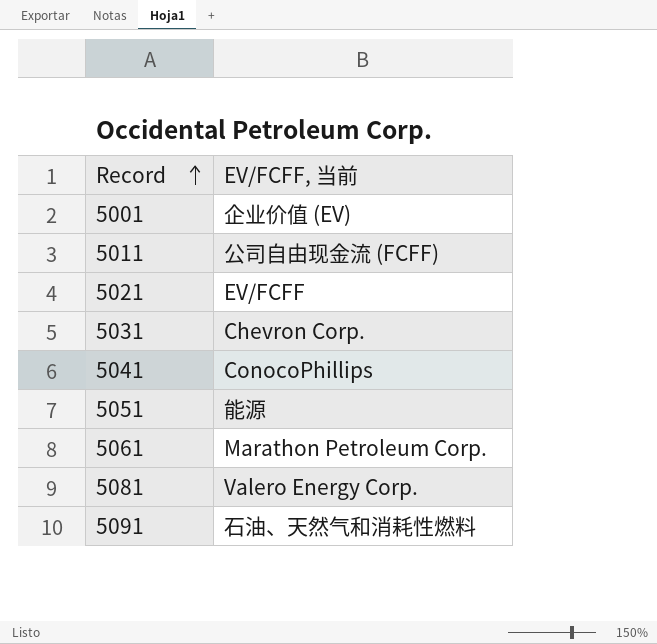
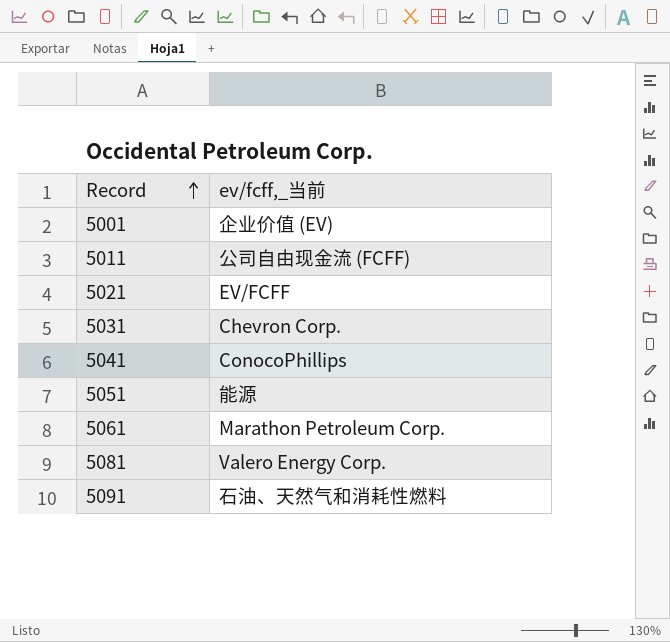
column name: EV/FCFF, 当前 -> ev/fcff,_当前

